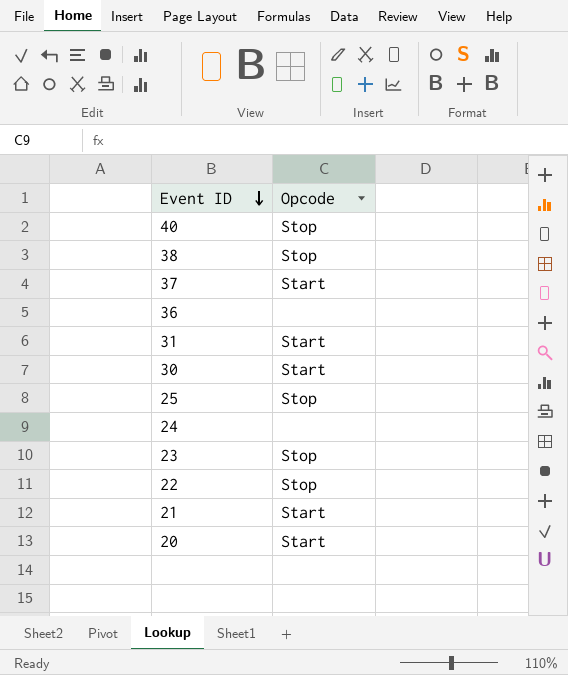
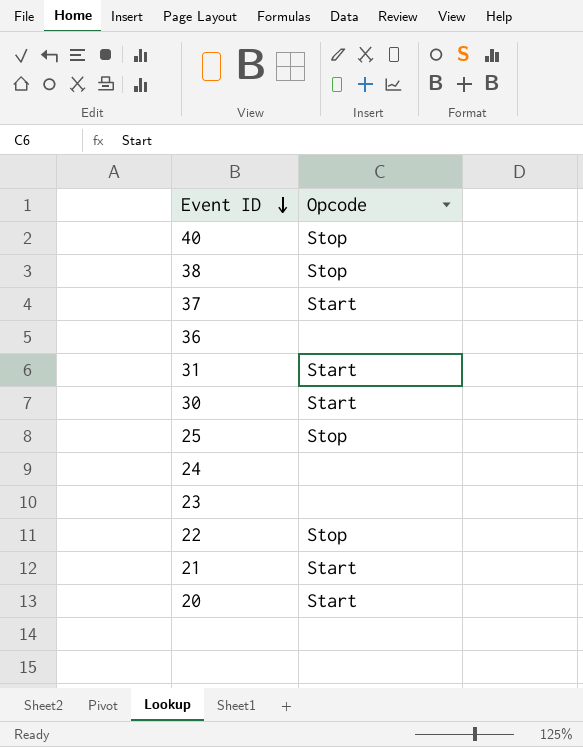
23 | Opcode: Stop -> none

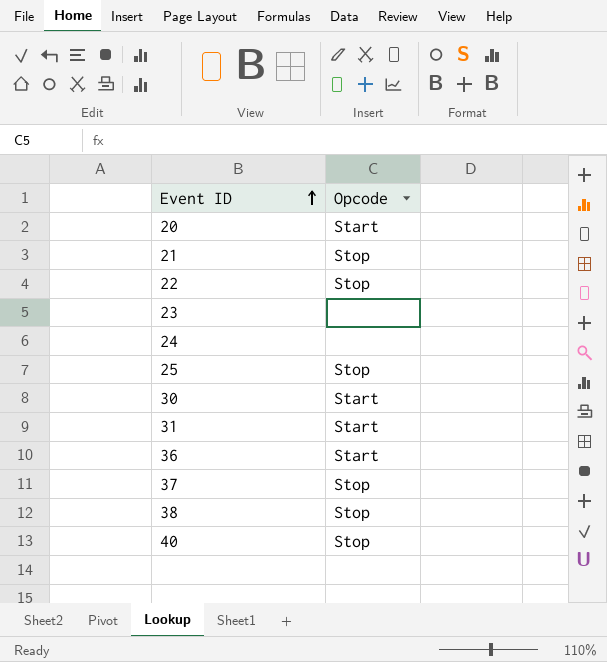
row order: Event ID descending -> Event ID ascending
21 | Opcode: Start -> Stop
36 | Opcode: none -> Start
37 | Opcode: Start -> Stop

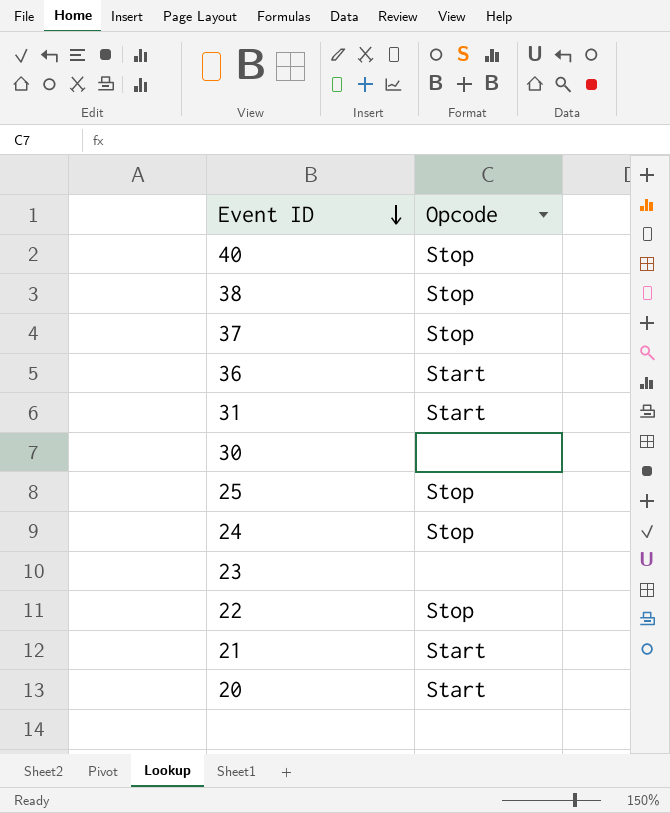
row order: Event ID ascending -> Event ID descending
30 | Opcode: Start -> none
24 | Opcode: none -> Stop
21 | Opcode: Stop -> Start

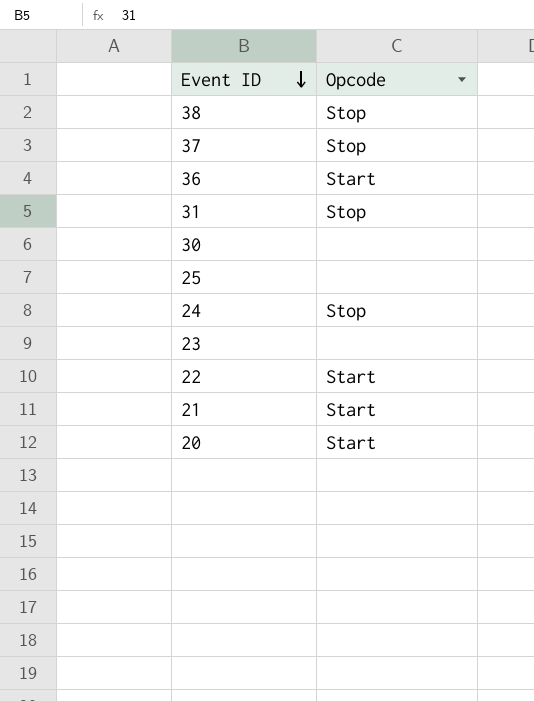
row 40: Stop -> none
31 | Opcode: Start -> Stop
25 | Opcode: Stop -> none
22 | Opcode: Stop -> Start

